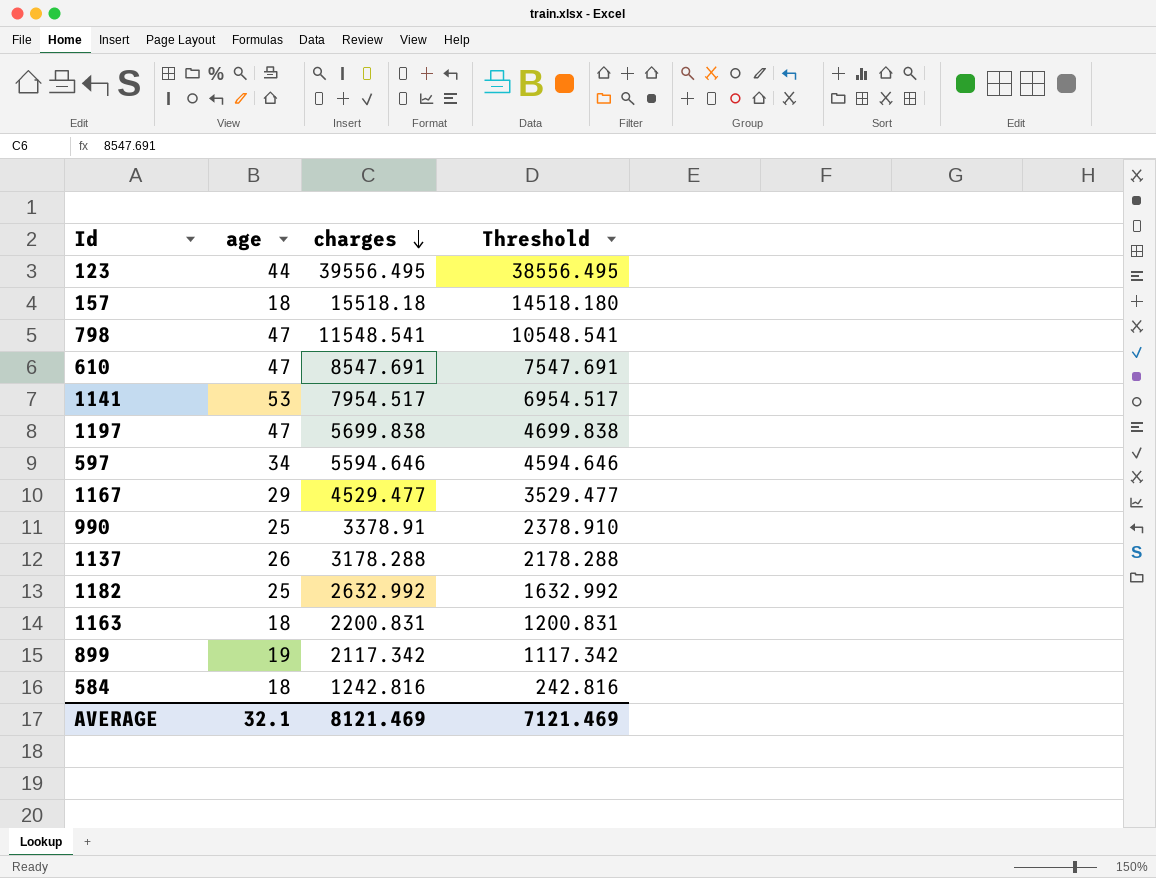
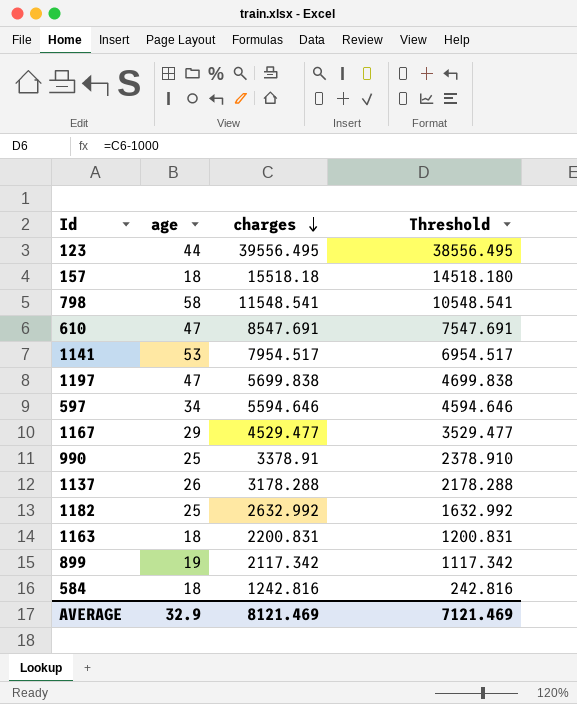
798 | age: 47 -> 58
AVERAGE | age: 32.1 -> 32.9

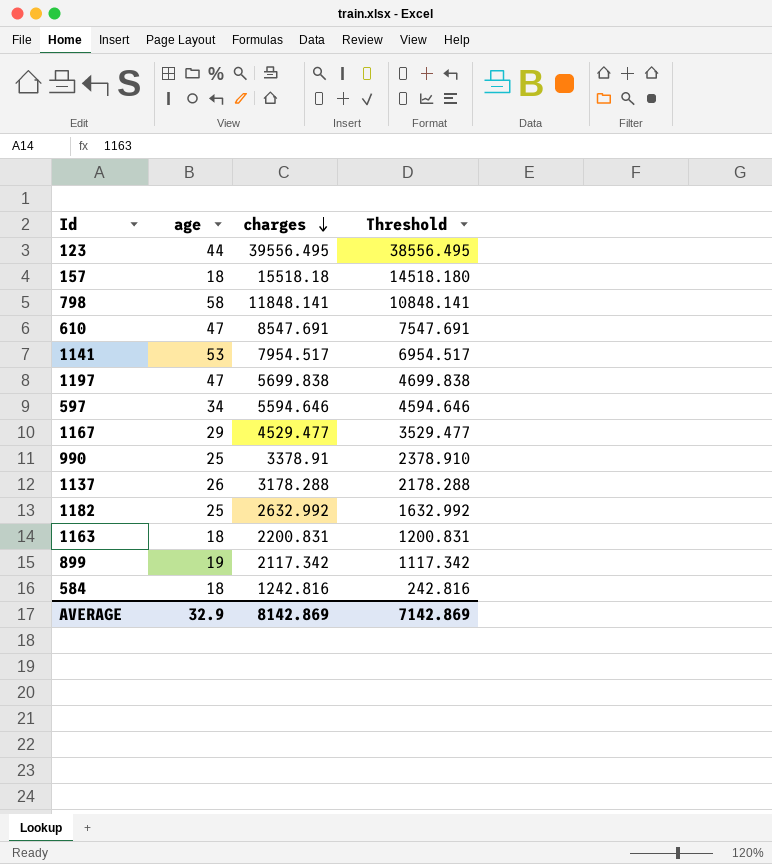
798 | charges: 11548.541 -> 11848.141
798 | Threshold: 10548.541 -> 10848.141
AVERAGE | charges: 8121.469 -> 8142.869
AVERAGE | Threshold: 7121.469 -> 7142.869

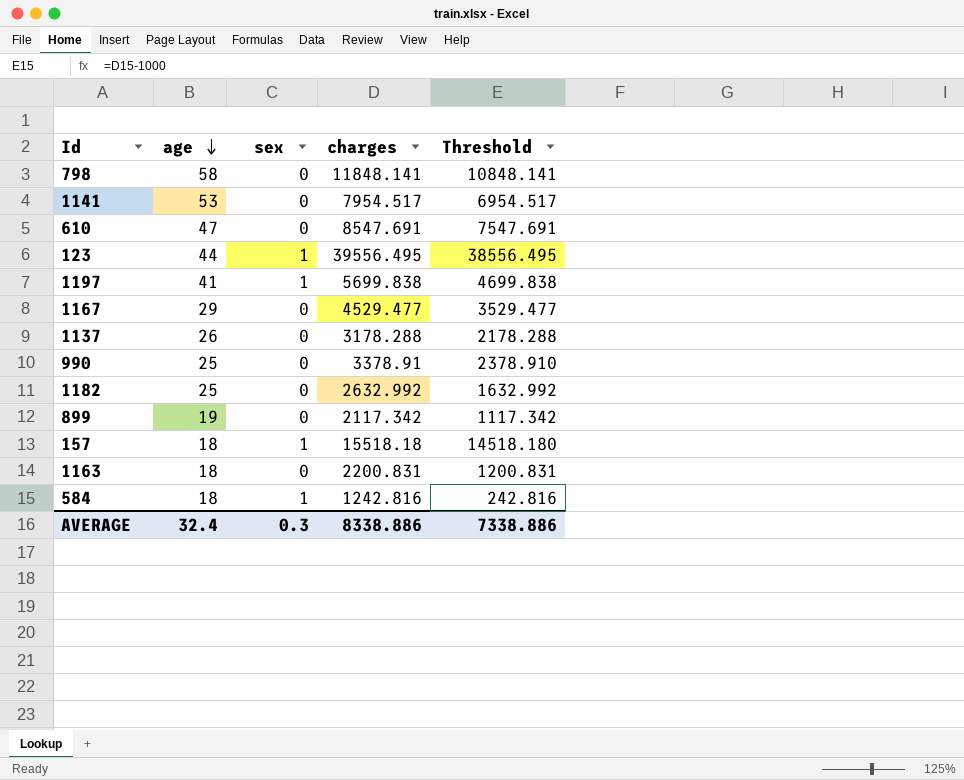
row order: charges descending -> age descending
column sex | position: none -> 3
row 597: 34 | 5594.646 | 4594.646 -> none
1197 | age: 47 -> 41
AVERAGE | age: 32.9 -> 32.4
AVERAGE | charges: 8142.869 -> 8338.886
AVERAGE | Threshold: 7142.869 -> 7338.886

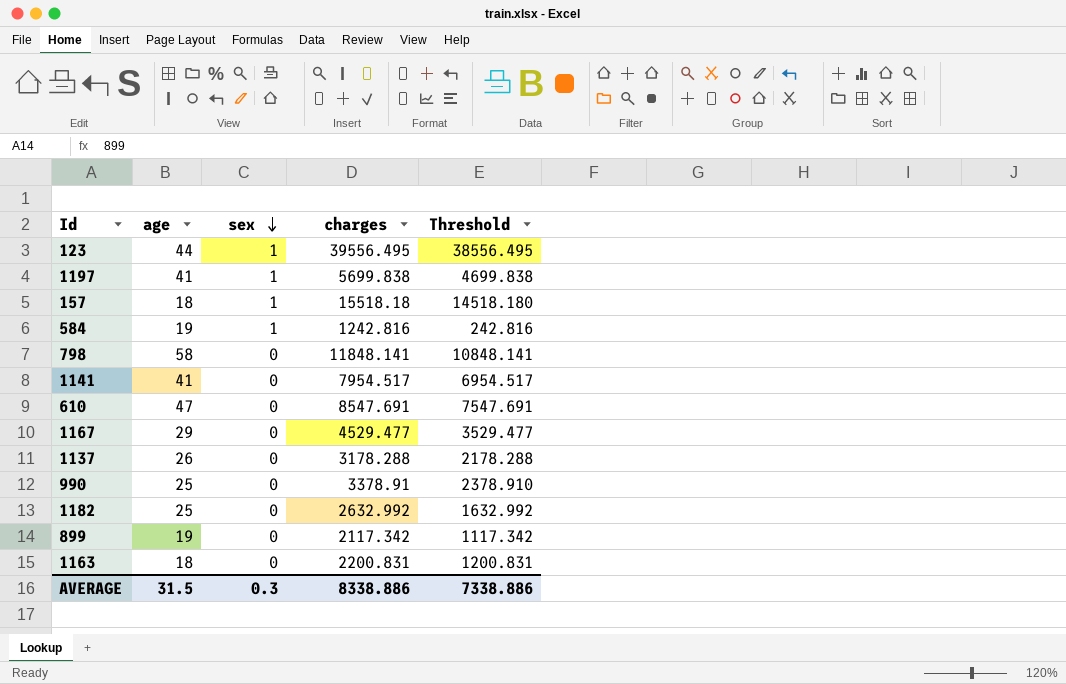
row order: age descending -> sex descending
584 | age: 18 -> 19
1141 | age: 53 -> 41
AVERAGE | age: 32.4 -> 31.5

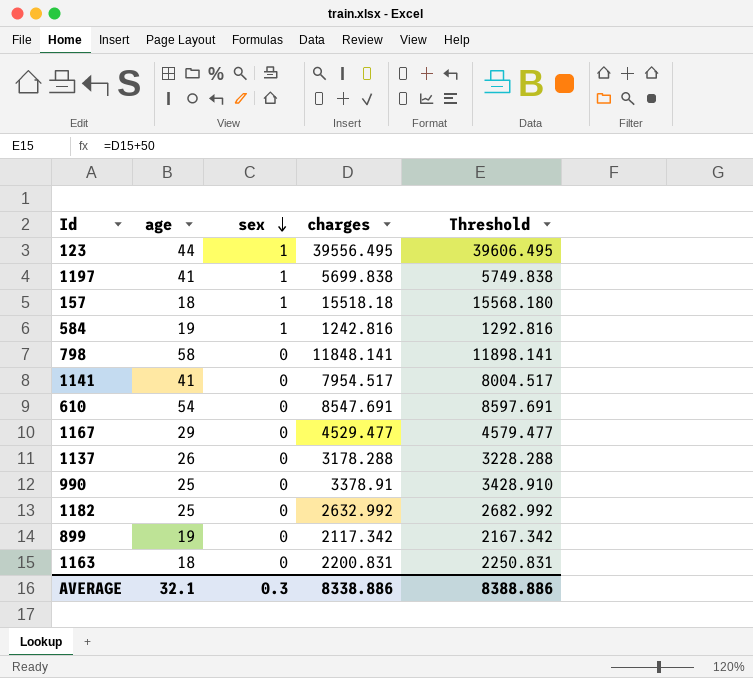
column Threshold | formula: [charges] - 1000 -> [charges] + 50
610 | age: 47 -> 54
AVERAGE | age: 31.5 -> 32.1
AVERAGE | Threshold: 7338.886 -> 8388.886

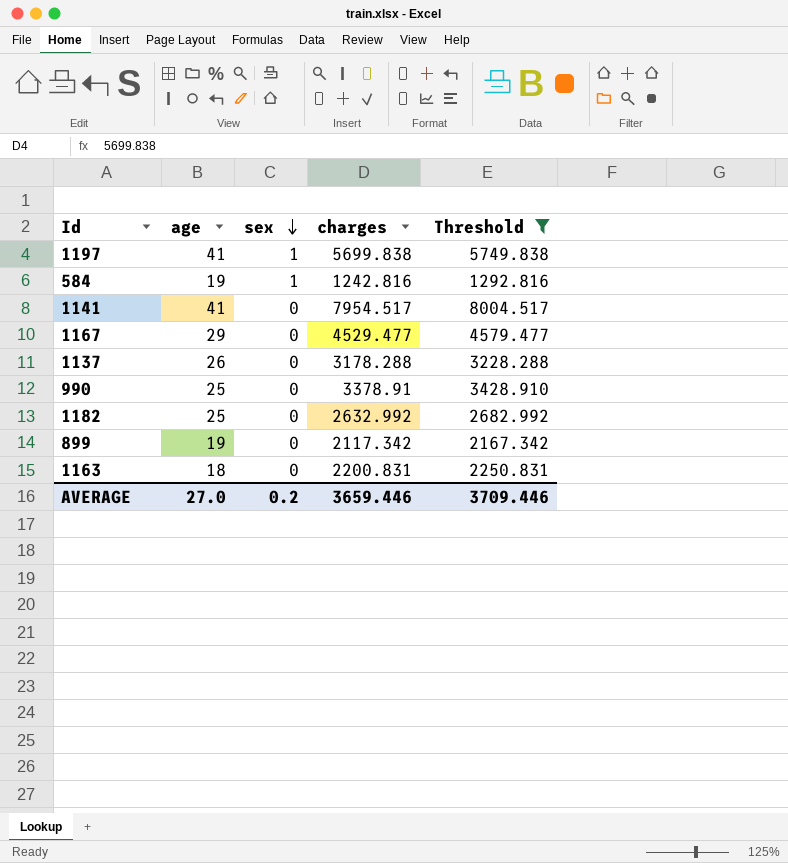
filter: none -> Threshold <= 8004.517
AVERAGE | age: 32.1 -> 27.0
AVERAGE | sex: 0.3 -> 0.2
AVERAGE | charges: 8338.886 -> 3659.446
AVERAGE | Threshold: 8388.886 -> 3709.446

